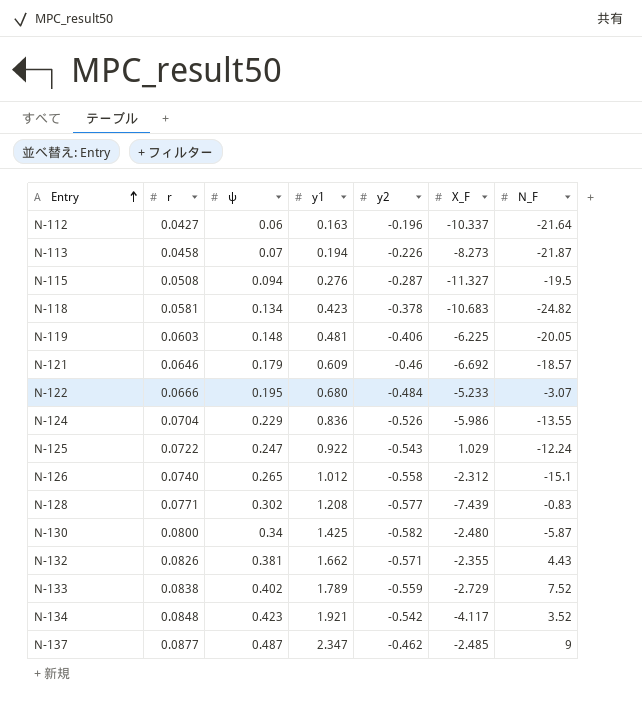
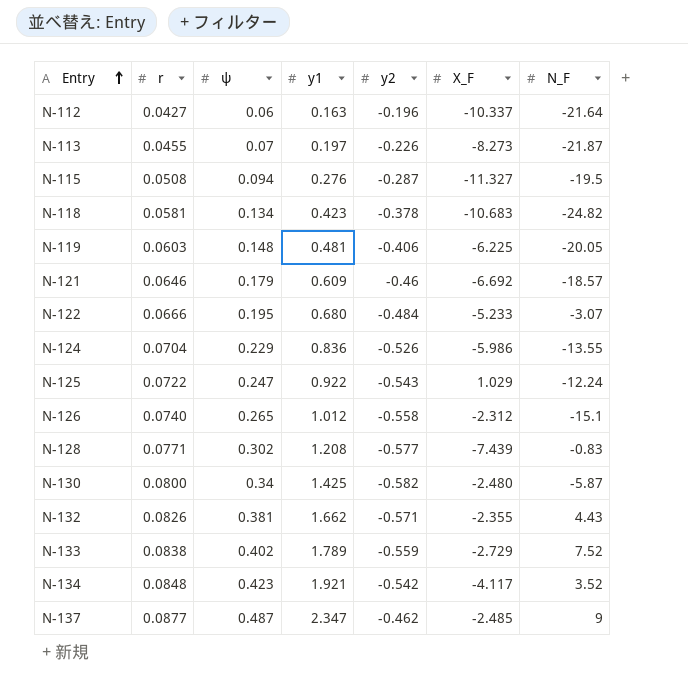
N-113 | r: 0.0458 -> 0.0455
N-113 | y1: 0.194 -> 0.197

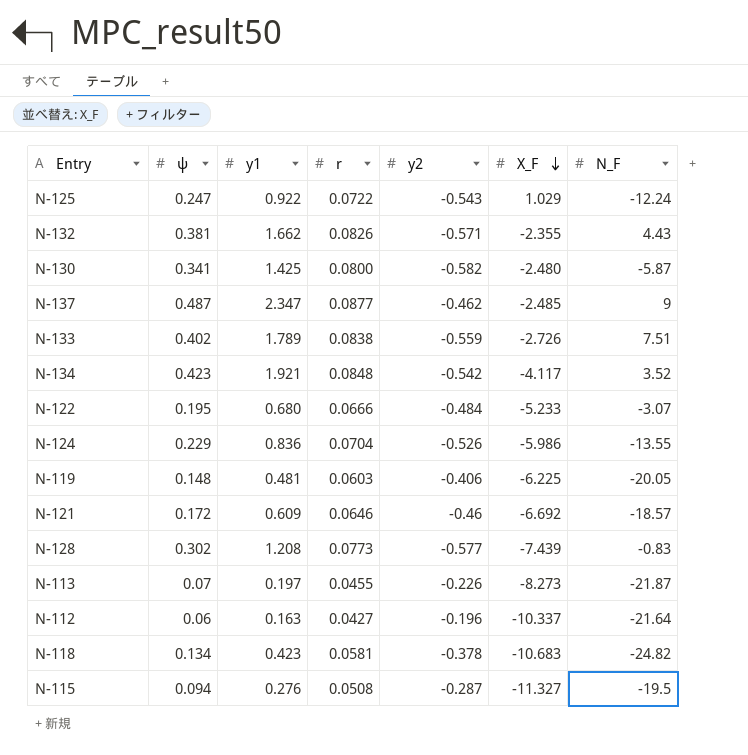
row order: Entry ascending -> X_F descending
column r | position: 2 -> 4
row N-126: 0.0740 | 0.265 | 1.012 | -0.558 | -2.312 | -15.1 -> none
N-130 | ψ: 0.34 -> 0.341
N-133 | X_F: -2.729 -> -2.726
N-133 | N_F: 7.52 -> 7.51
N-121 | ψ: 0.179 -> 0.172
N-128 | r: 0.0771 -> 0.0773

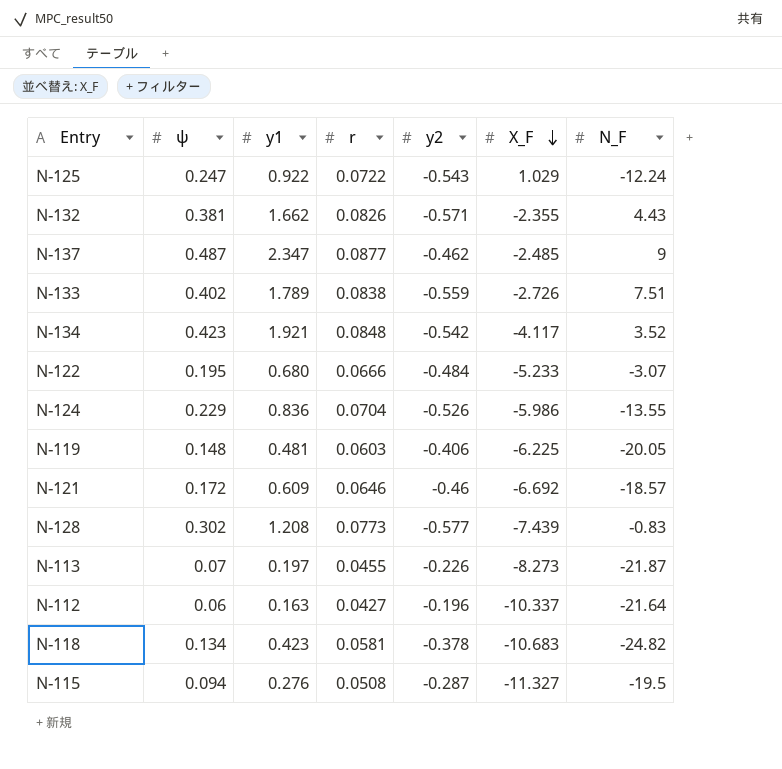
row N-130: 0.341 | 1.425 | 0.0800 | -0.582 | -2.480 | -5.87 -> none

